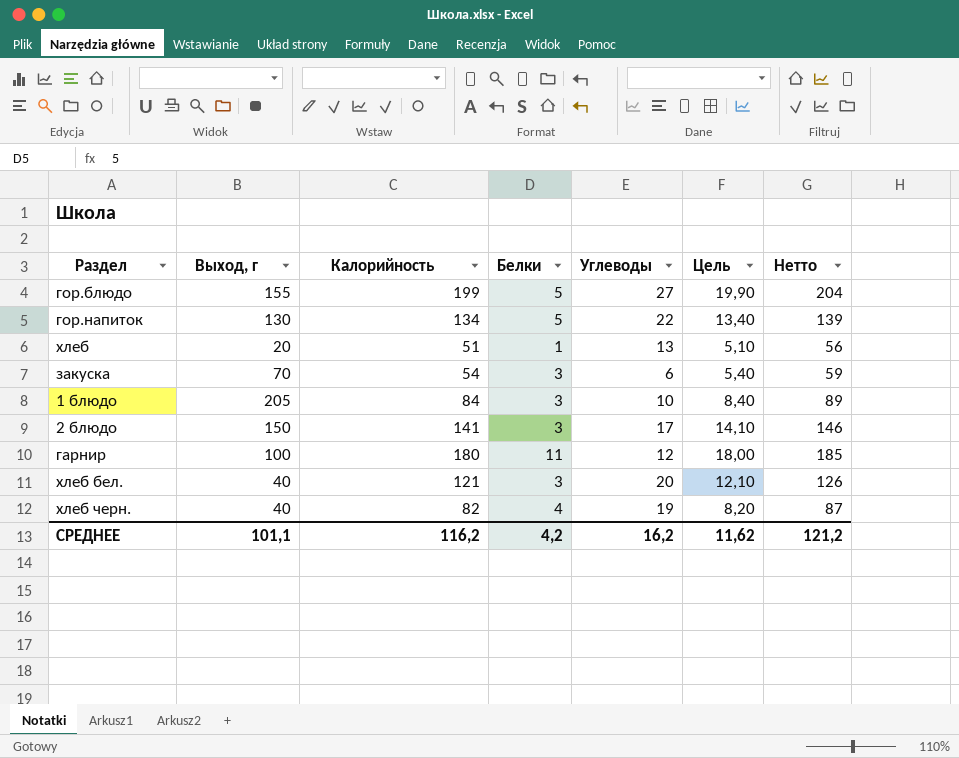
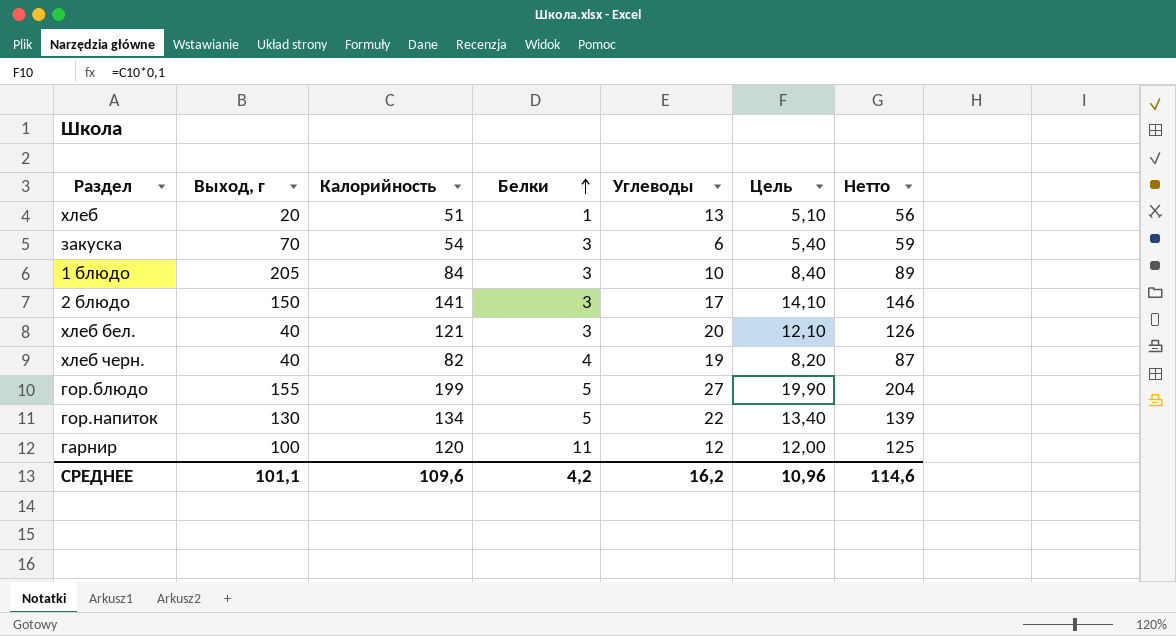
row order: none -> Белки ascending
гарнир | Калорийность: 180 -> 120
гарнир | Цель: 18,00 -> 12,00
гарнир | Нетто: 185 -> 125
СРЕДНЕЕ | Калорийность: 116,2 -> 109,6
СРЕДНЕЕ | Цель: 11,62 -> 10,96
СРЕДНЕЕ | Нетто: 121,2 -> 114,6

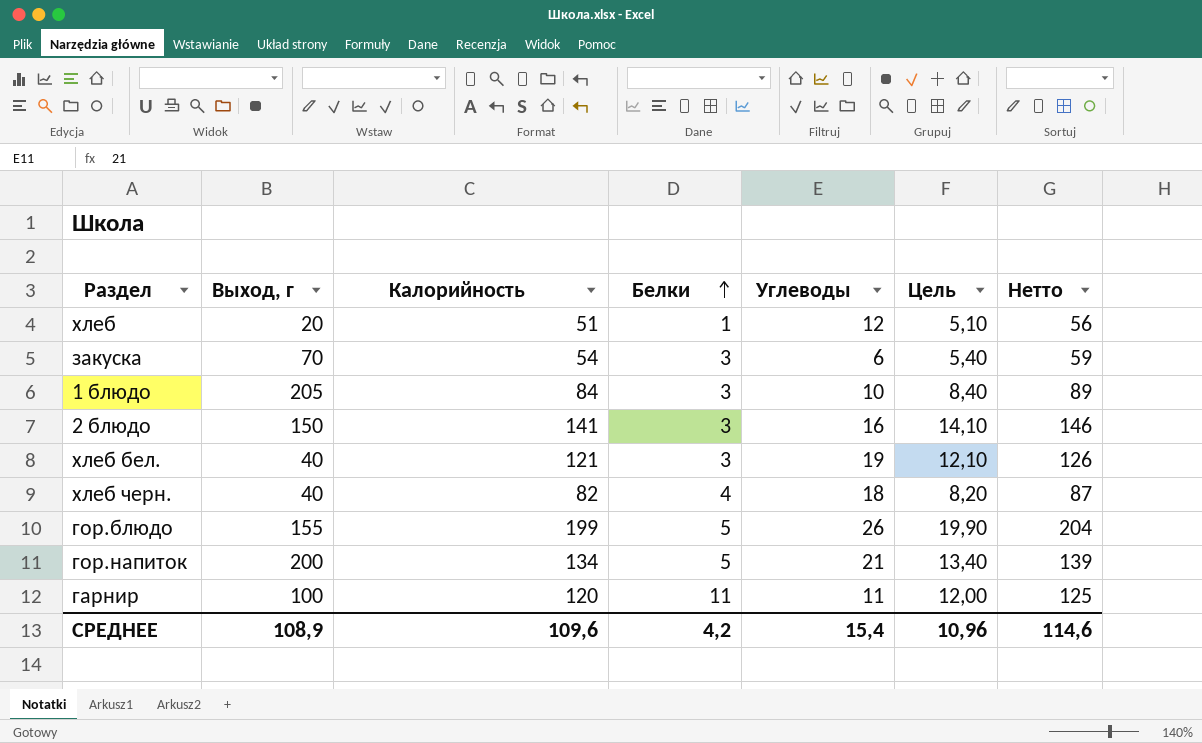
хлеб | Углеводы: 13 -> 12
2 блюдо | Углеводы: 17 -> 16
хлеб бел. | Углеводы: 20 -> 19
хлеб черн. | Углеводы: 19 -> 18
гор.блюдо | Углеводы: 27 -> 26
гор.напиток | Выход, г: 130 -> 200
гор.напиток | Углеводы: 22 -> 21
гарнир | Углеводы: 12 -> 11
СРЕДНЕЕ | Выход, г: 101,1 -> 108,9
СРЕДНЕЕ | Углеводы: 16,2 -> 15,4

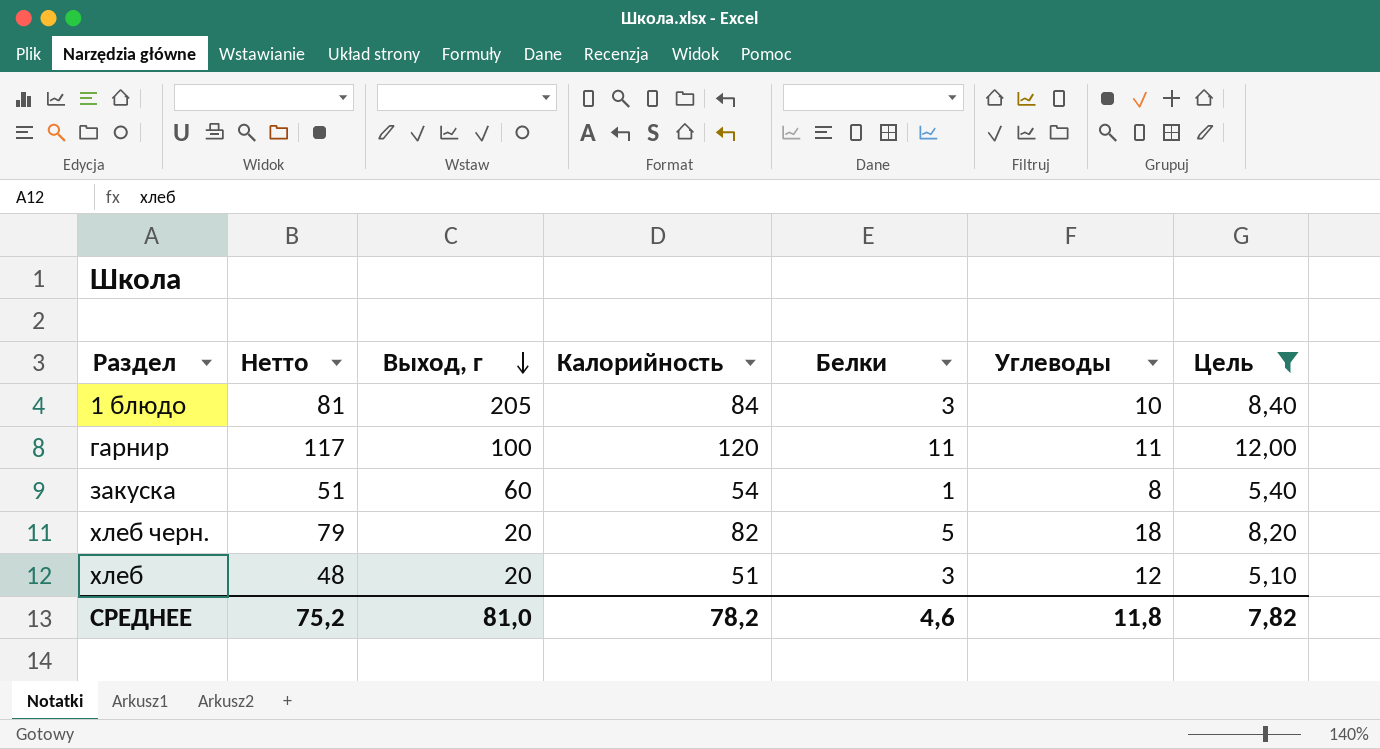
filter: none -> Цель <= 12,00
row order: Белки ascending -> Выход, г descending
column Нетто | formula: [Калорийность] + 5 -> [Калорийность] - 3
column Нетто | position: 7 -> 2
закуска | Выход, г: 70 -> 60
закуска | Белки: 3 -> 1
закуска | Углеводы: 6 -> 8
хлеб черн. | Выход, г: 40 -> 20
хлеб черн. | Белки: 4 -> 5
хлеб | Белки: 1 -> 3
СРЕДНЕЕ | Нетто: 114,6 -> 75,2
СРЕДНЕЕ | Выход, г: 108,9 -> 81,0
СРЕДНЕЕ | Калорийность: 109,6 -> 78,2
СРЕДНЕЕ | Белки: 4,2 -> 4,6
СРЕДНЕЕ | Углеводы: 15,4 -> 11,8
СРЕДНЕЕ | Цель: 10,96 -> 7,82

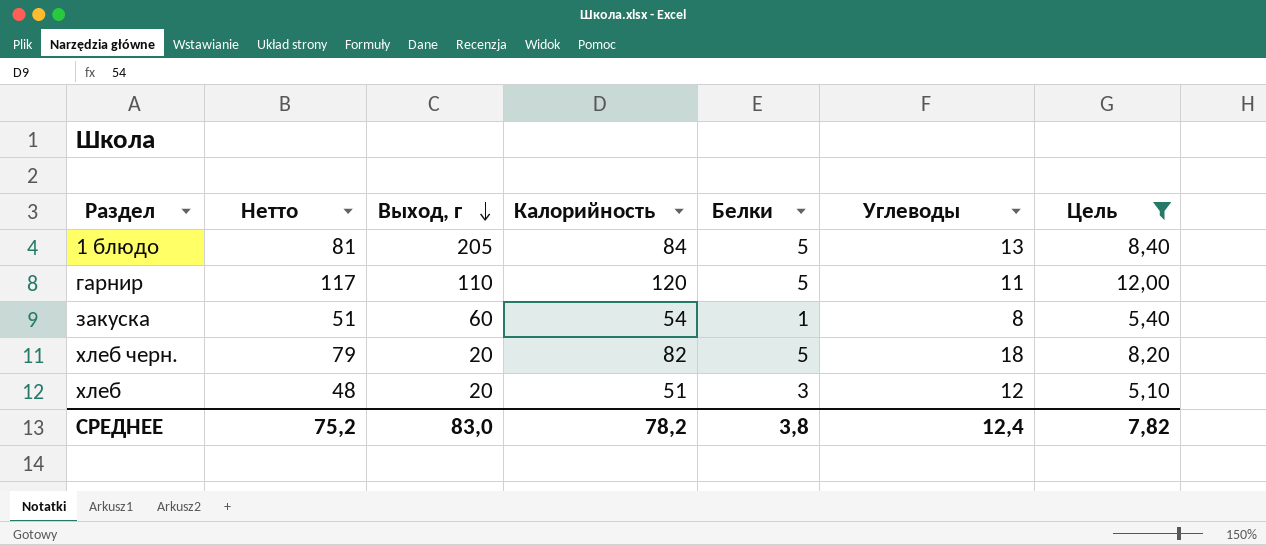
1 блюдо | Белки: 3 -> 5
1 блюдо | Углеводы: 10 -> 13
гарнир | Выход, г: 100 -> 110
гарнир | Белки: 11 -> 5
СРЕДНЕЕ | Выход, г: 81,0 -> 83,0
СРЕДНЕЕ | Белки: 4,6 -> 3,8
СРЕДНЕЕ | Углеводы: 11,8 -> 12,4

